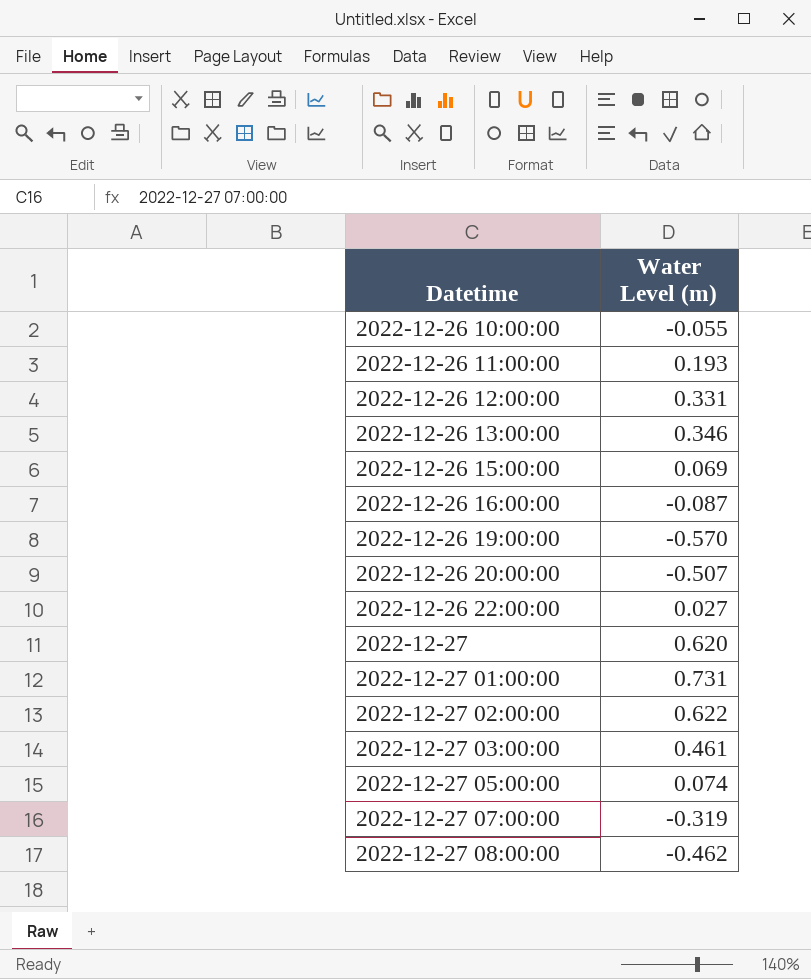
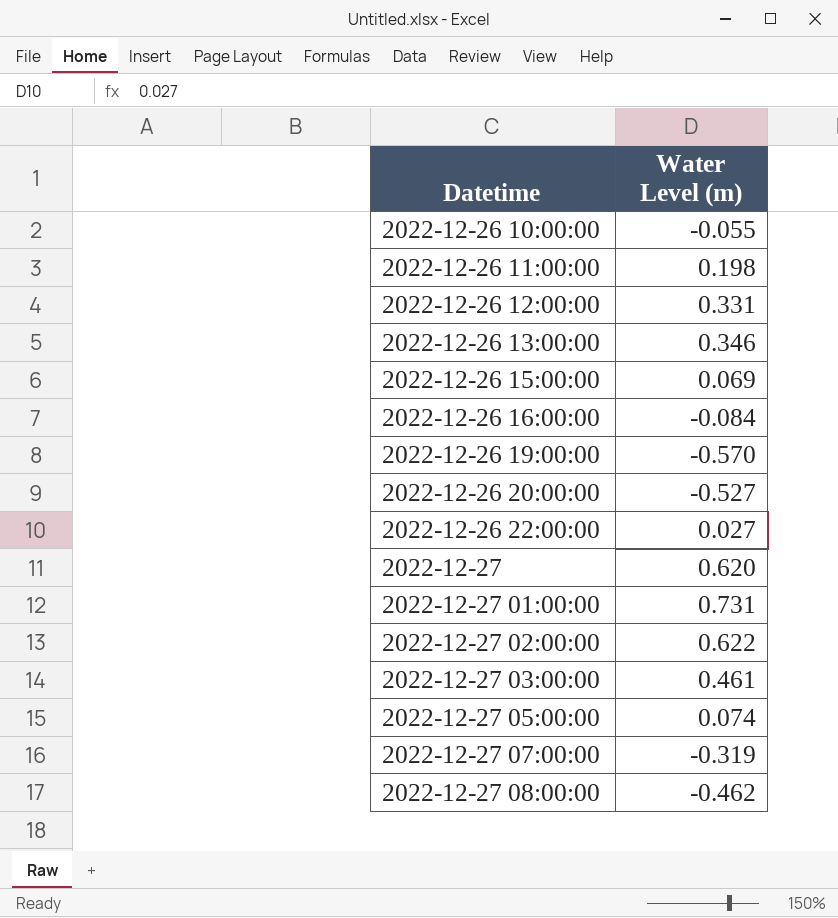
2022-12-26 11:00:00 | Water Level (m): 0.193 -> 0.198
2022-12-26 16:00:00 | Water Level (m): -0.087 -> -0.084
2022-12-26 20:00:00 | Water Level (m): -0.507 -> -0.527

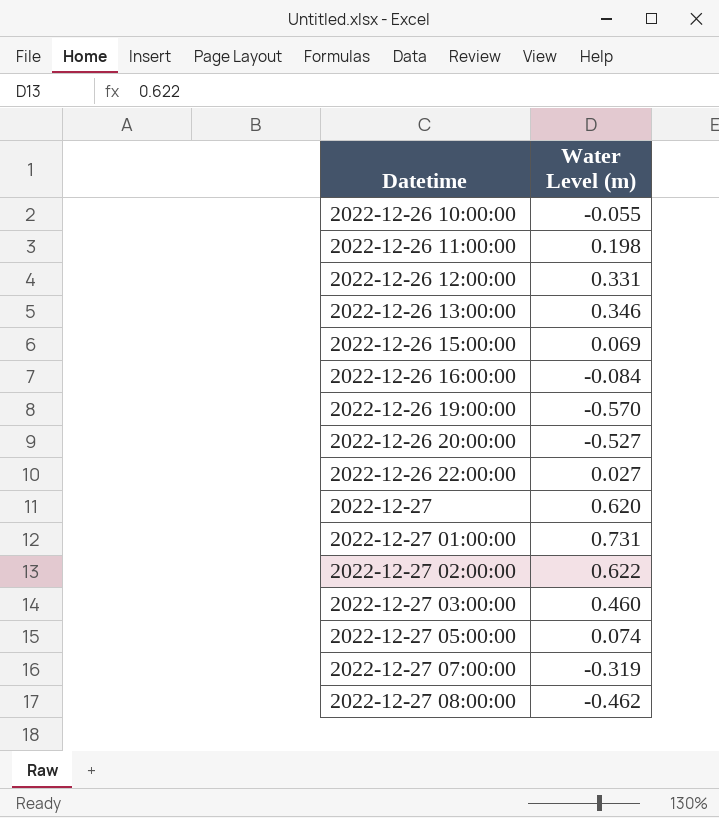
2022-12-27 03:00:00 | Water Level (m): 0.461 -> 0.460

